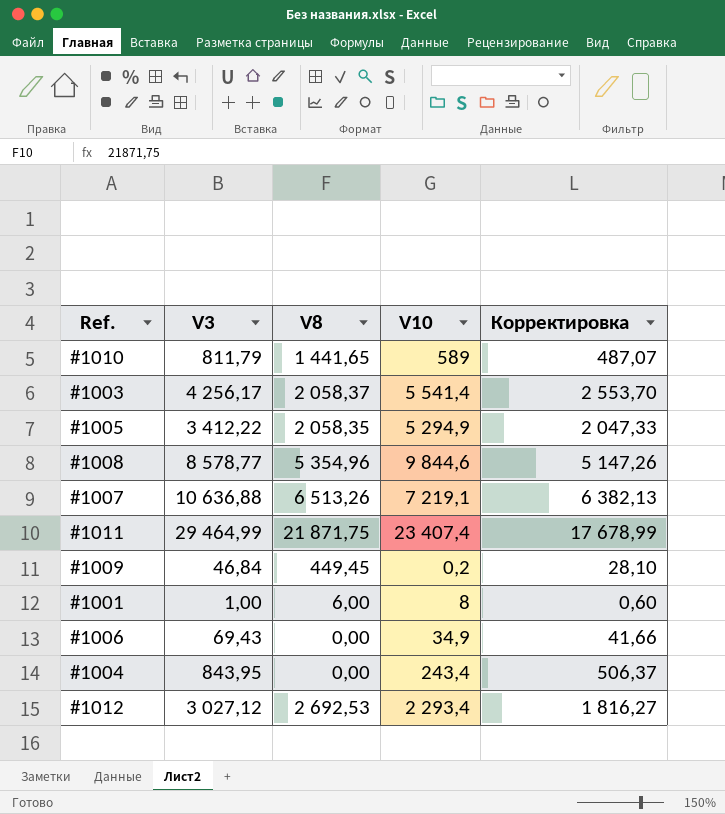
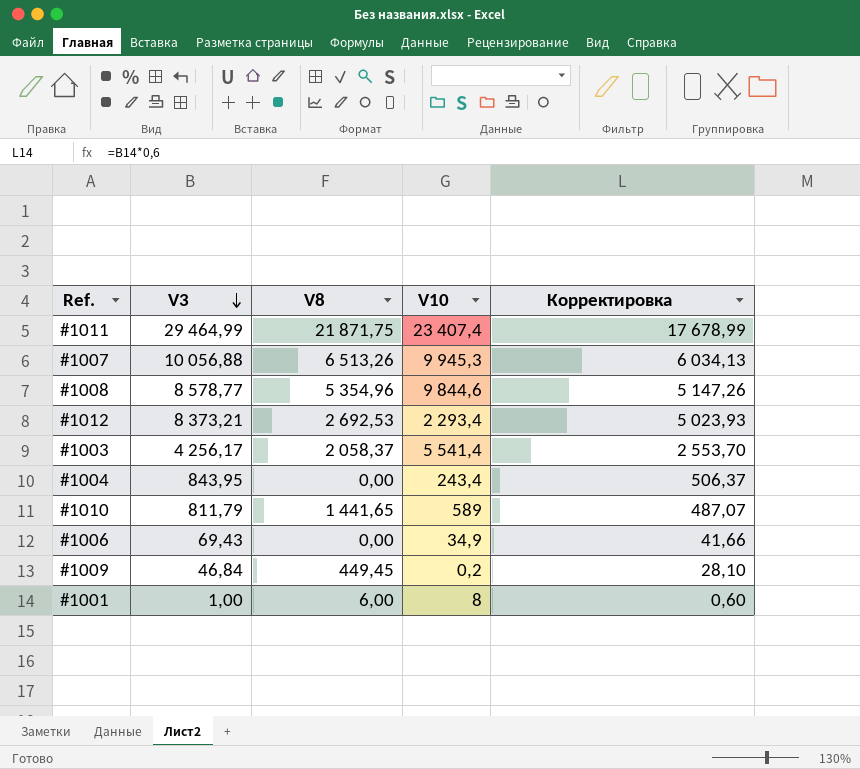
row order: none -> V3 descending
row #1005: 3 412,22 | 2 058,35 | 5 294,9 | 2 047,33 -> none
#1007 | V3: 10 636,88 -> 10 056,88
#1007 | V10: 7 219,1 -> 9 945,3
#1007 | Корректировка: 6 382,13 -> 6 034,13
#1012 | V3: 3 027,12 -> 8 373,21
#1012 | Корректировка: 1 816,27 -> 5 023,93

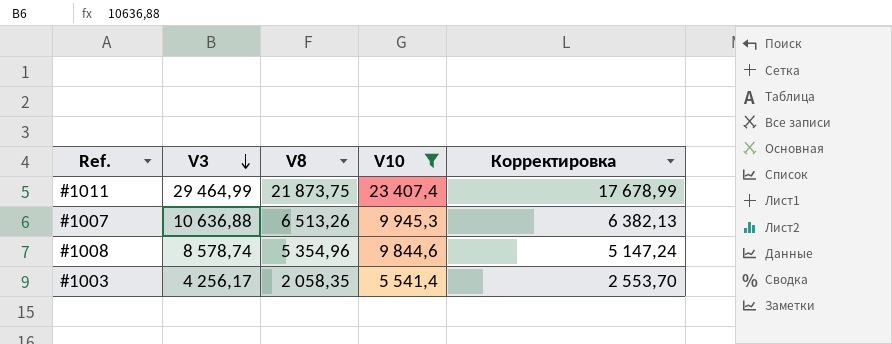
filter: none -> V10 >= 5 541,4
#1011 | V8: 21 871,75 -> 21 873,75
#1007 | V3: 10 056,88 -> 10 636,88
#1007 | Корректировка: 6 034,13 -> 6 382,13
#1008 | V3: 8 578,77 -> 8 578,74
#1008 | Корректировка: 5 147,26 -> 5 147,24
#1003 | V8: 2 058,37 -> 2 058,35

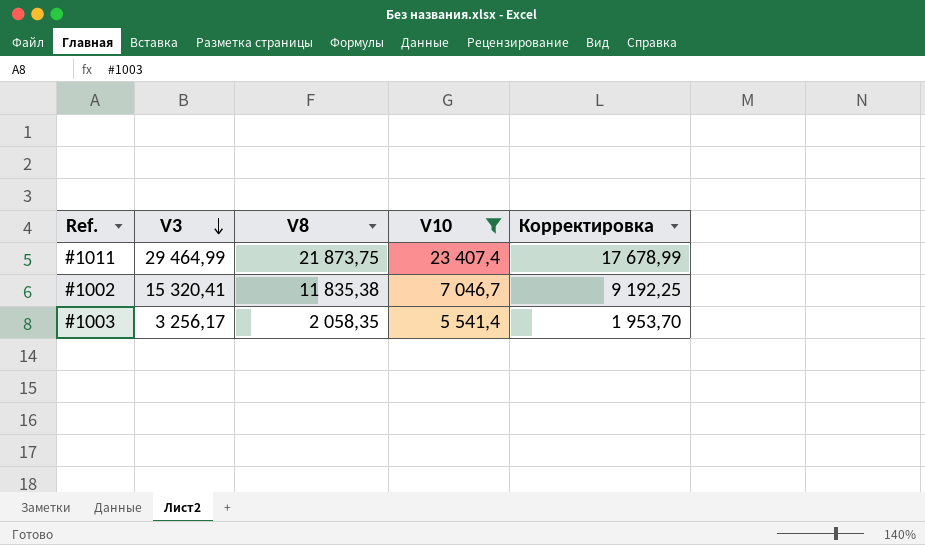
row #1007: 10 636,88 | 6 513,26 | 9 945,3 | 6 382,13 -> none
row #1008: 8 578,74 | 5 354,96 | 9 844,6 | 5 147,24 -> none
row #1002: none -> 15 320,41 | 11 835,38 | 7 046,7 | 9 192,25
#1003 | V3: 4 256,17 -> 3 256,17
#1003 | Корректировка: 2 553,70 -> 1 953,70

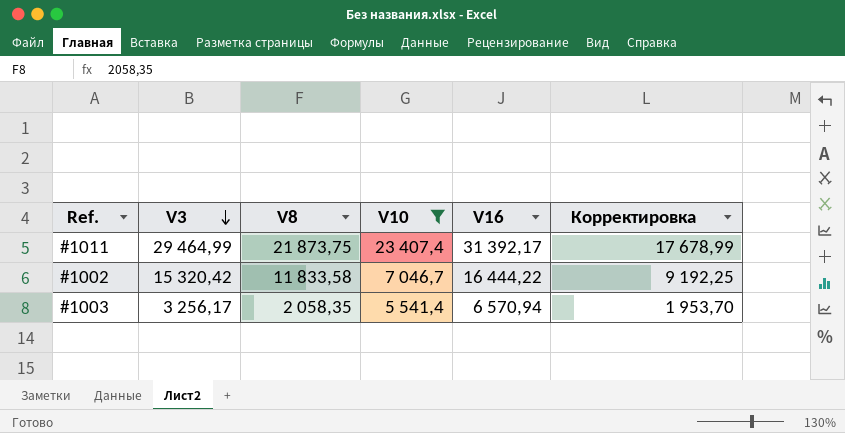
column V16 | position: none -> 5
#1002 | V3: 15 320,41 -> 15 320,42
#1002 | V8: 11 835,38 -> 11 833,58

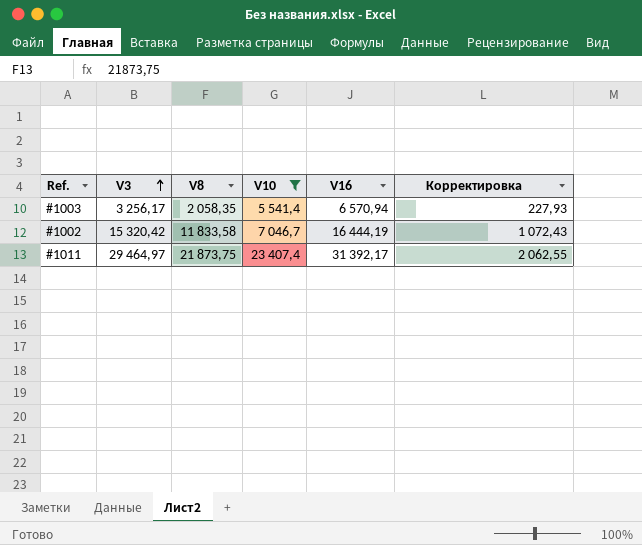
row order: V3 descending -> V3 ascending
column Корректировка | formula: [V3] * 0,6 -> [V3] * 0,07
#1002 | V16: 16 444,22 -> 16 444,19
#1011 | V3: 29 464,99 -> 29 464,97

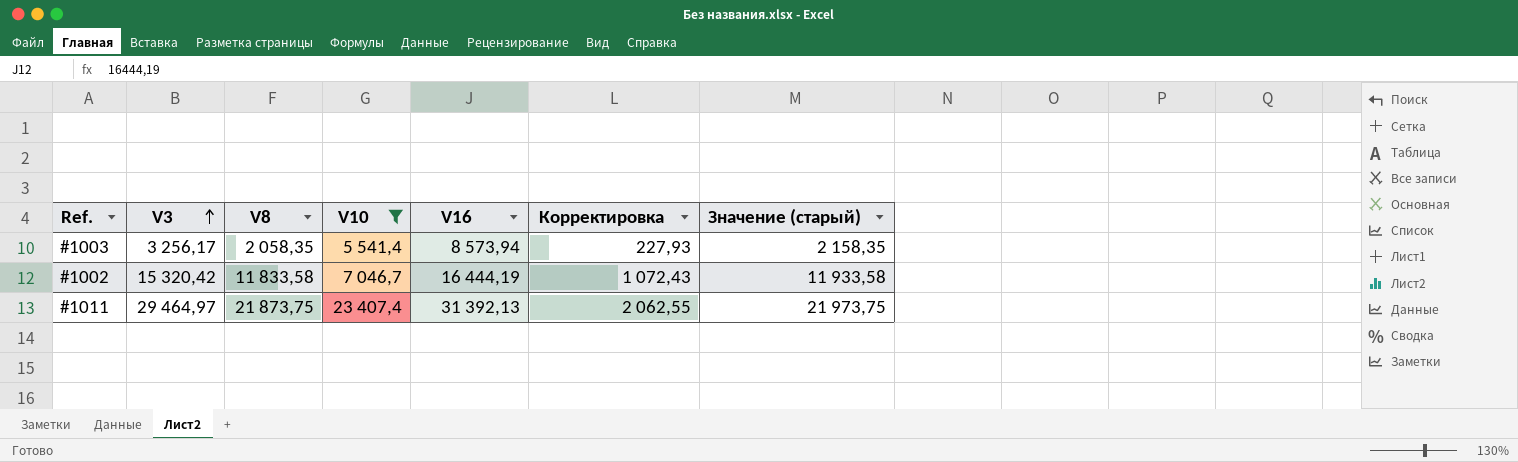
column Значение (старый) | formula: none -> [V8] + 100
#1003 | V16: 6 570,94 -> 8 573,94
#1011 | V16: 31 392,17 -> 31 392,13

